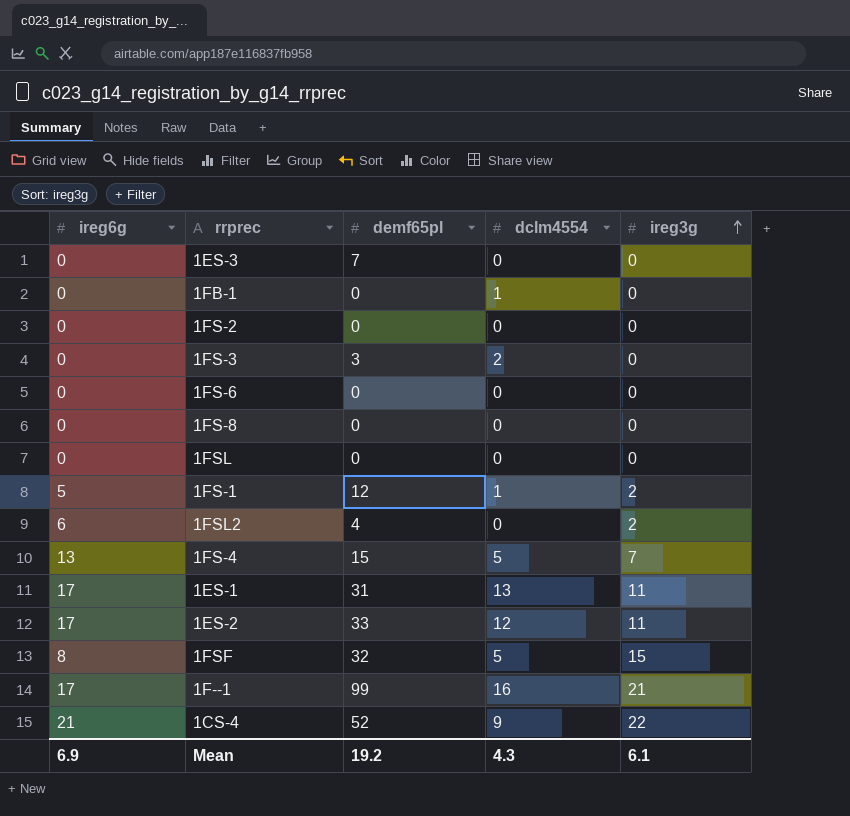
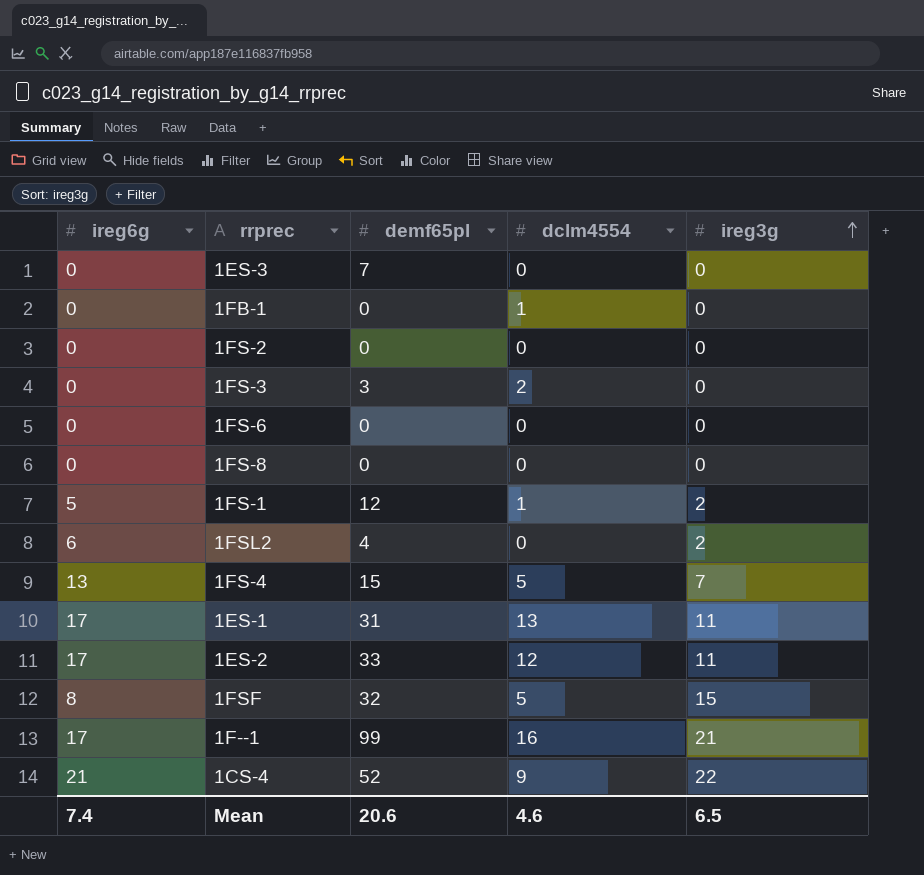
row 1FSL: 0 | 0 | 0 | 0 -> none
Mean | ireg6g: 6.9 -> 7.4
Mean | demf65pl: 19.2 -> 20.6
Mean | dclm4554: 4.3 -> 4.6
Mean | ireg3g: 6.1 -> 6.5

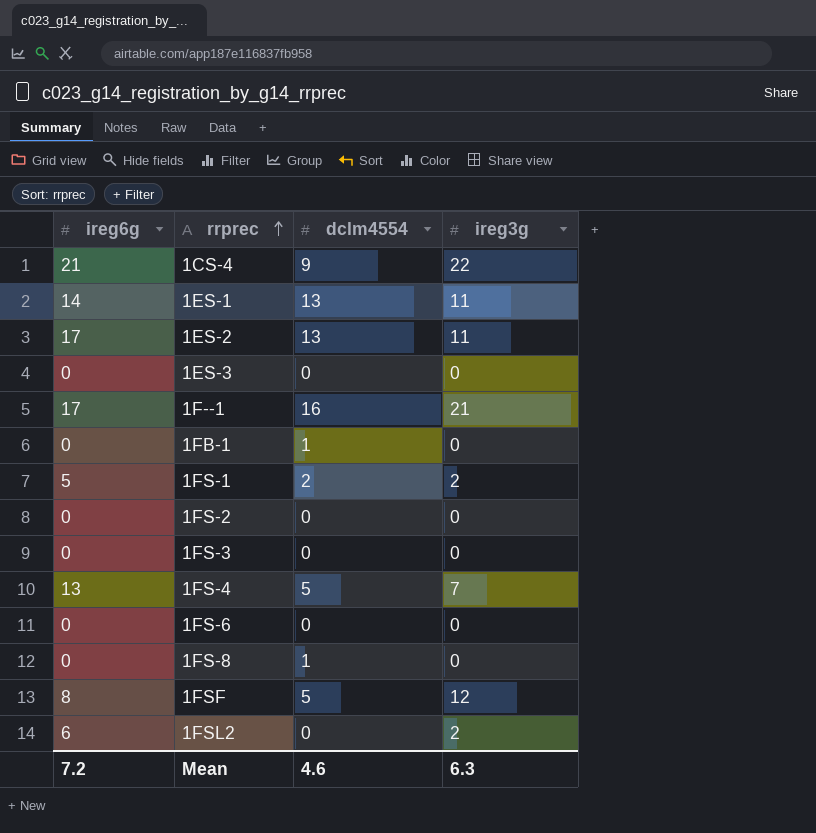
row order: ireg3g ascending -> rrprec ascending
column demf65pl | position: 3 -> none
1ES-1 | ireg6g: 17 -> 14
1ES-2 | dclm4554: 12 -> 13
1FS-1 | dclm4554: 1 -> 2
1FS-3 | dclm4554: 2 -> 0
1FS-8 | dclm4554: 0 -> 1
1FSF | ireg3g: 15 -> 12
Mean | ireg6g: 7.4 -> 7.2
Mean | ireg3g: 6.5 -> 6.3

